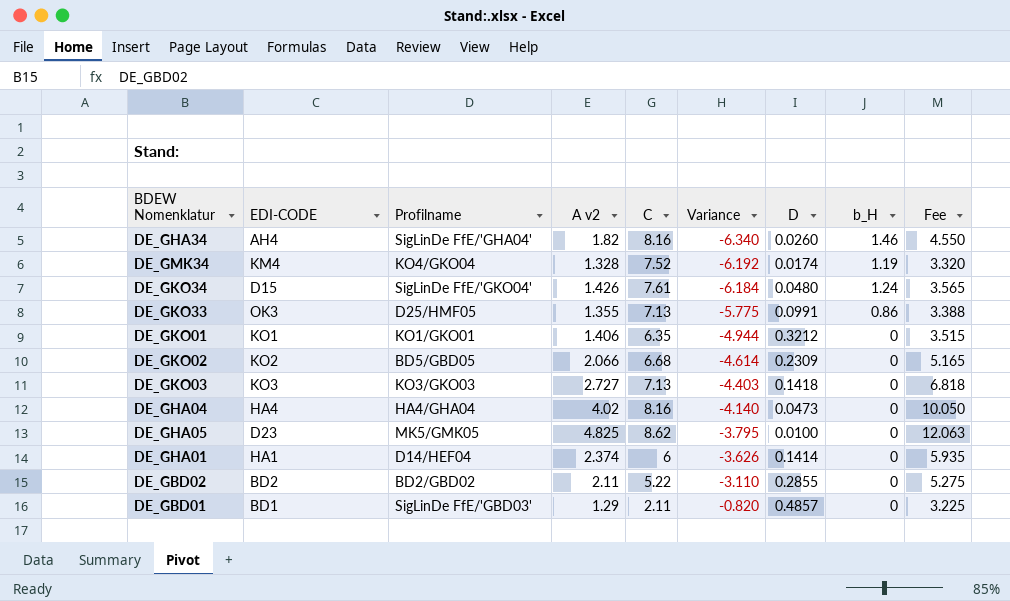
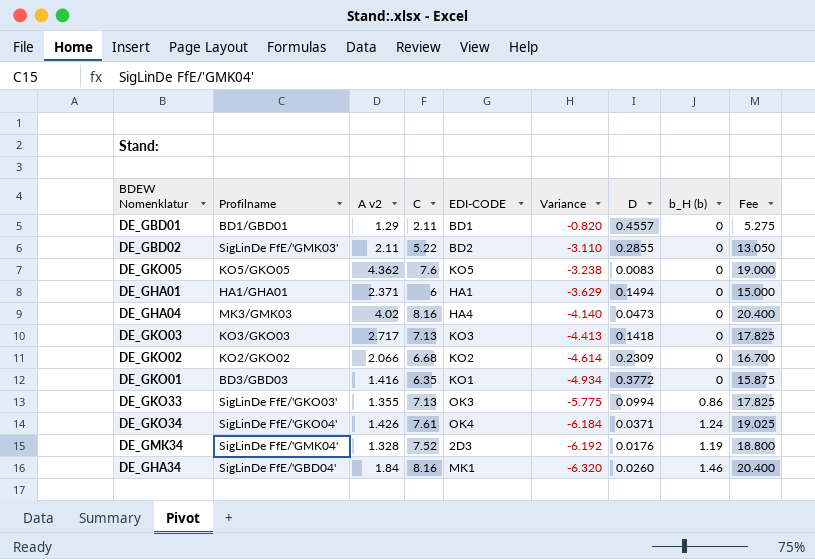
row order: Variance ascending -> Variance descending
column EDI-CODE | position: 2 -> 5
column name: b_H -> b_H (b)
column Fee | formula: [A v2] * 2.5 -> [C] * 2.5
row DE_GHA05: D23 | MK5/GMK05 | 4.825 | 8.62 | -3.795 | 0.0100 | 0 | 12.063 -> none
DE_GBD01 | Profilname: SigLinDe FfE/'GBD03' -> BD1/GBD01
DE_GBD01 | D: 0.4857 -> 0.4557
DE_GBD02 | Profilname: BD2/GBD02 -> SigLinDe FfE/'GMK03'
row DE_GKO05: none -> KO5/GKO05 | 4.362 | 7.6 | KO5 | -3.238 | 0.0083 | 0 | 19.000
DE_GHA01 | Profilname: D14/HEF04 -> HA1/GHA01
DE_GHA01 | A v2: 2.374 -> 2.371
DE_GHA01 | Variance: -3.626 -> -3.629
DE_GHA01 | D: 0.1414 -> 0.1494
DE_GHA04 | Profilname: HA4/GHA04 -> MK3/GMK03
DE_GKO03 | A v2: 2.727 -> 2.717
DE_GKO03 | Variance: -4.403 -> -4.413
DE_GKO02 | Profilname: BD5/GBD05 -> KO2/GKO02
DE_GKO01 | Profilname: KO1/GKO01 -> BD3/GBD03
DE_GKO01 | A v2: 1.406 -> 1.416
DE_GKO01 | Variance: -4.944 -> -4.934
DE_GKO01 | D: 0.3212 -> 0.3772
DE_GKO33 | Profilname: D25/HMF05 -> SigLinDe FfE/'GKO03'
DE_GKO33 | D: 0.0991 -> 0.0994
DE_GKO34 | EDI-CODE: D15 -> OK4
DE_GKO34 | D: 0.0480 -> 0.0371
DE_GMK34 | Profilname: KO4/GKO04 -> SigLinDe FfE/'GMK04'
DE_GMK34 | EDI-CODE: KM4 -> 2D3
DE_GMK34 | D: 0.0174 -> 0.0176
DE_GHA34 | Profilname: SigLinDe FfE/'GHA04' -> SigLinDe FfE/'GBD04'
DE_GHA34 | A v2: 1.82 -> 1.84
DE_GHA34 | EDI-CODE: AH4 -> MK1
DE_GHA34 | Variance: -6.340 -> -6.320

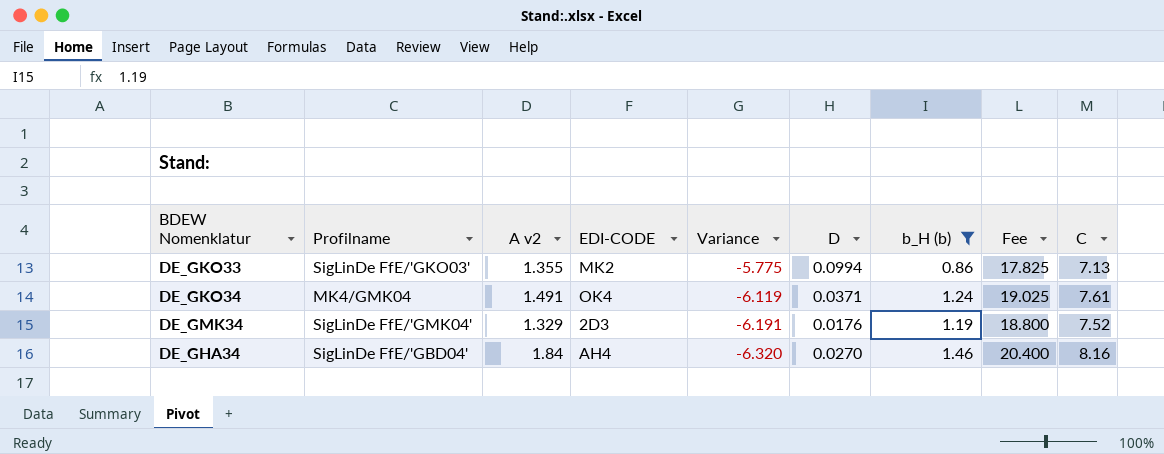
filter: none -> b_H (b) != 0
column C | position: 4 -> 9
DE_GKO33 | EDI-CODE: OK3 -> MK2
DE_GKO34 | Profilname: SigLinDe FfE/'GKO04' -> MK4/GMK04
DE_GKO34 | A v2: 1.426 -> 1.491
DE_GKO34 | Variance: -6.184 -> -6.119
DE_GMK34 | A v2: 1.328 -> 1.329
DE_GMK34 | Variance: -6.192 -> -6.191
DE_GHA34 | EDI-CODE: MK1 -> AH4
DE_GHA34 | D: 0.0260 -> 0.0270

